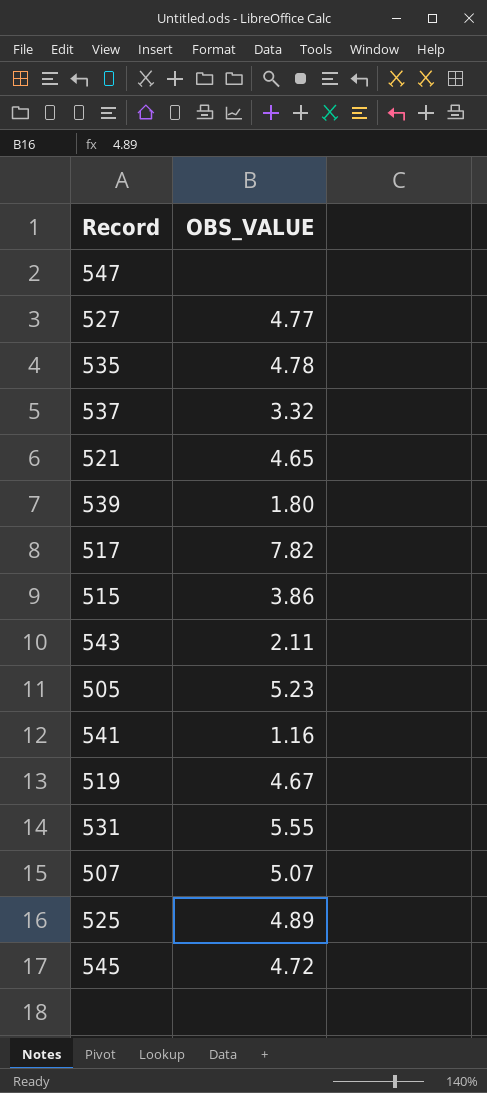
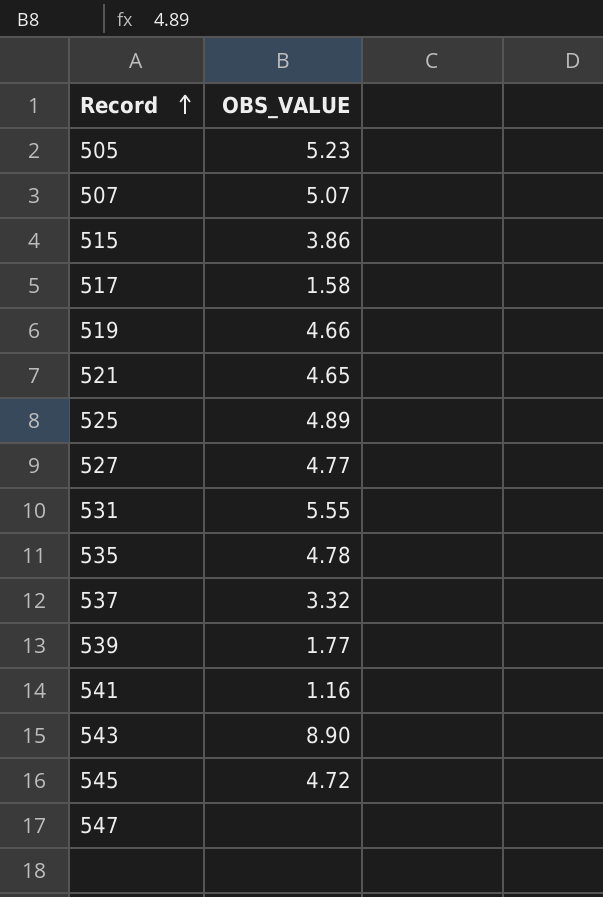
row order: none -> Record ascending
517 | OBS_VALUE: 7.82 -> 1.58
519 | OBS_VALUE: 4.67 -> 4.66
539 | OBS_VALUE: 1.80 -> 1.77
543 | OBS_VALUE: 2.11 -> 8.90

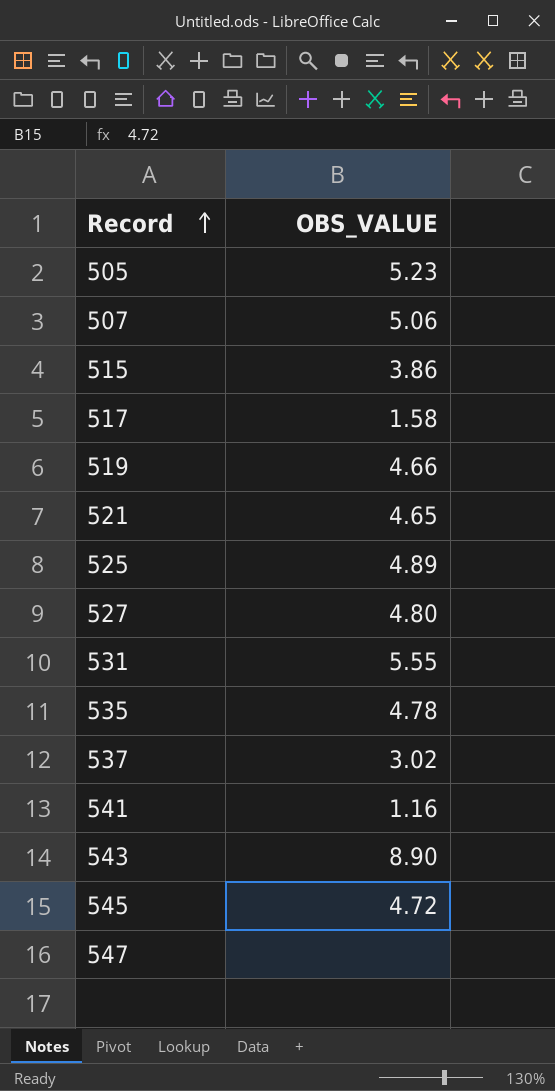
row 539: 1.77 -> none
507 | OBS_VALUE: 5.07 -> 5.06
527 | OBS_VALUE: 4.77 -> 4.80
537 | OBS_VALUE: 3.32 -> 3.02

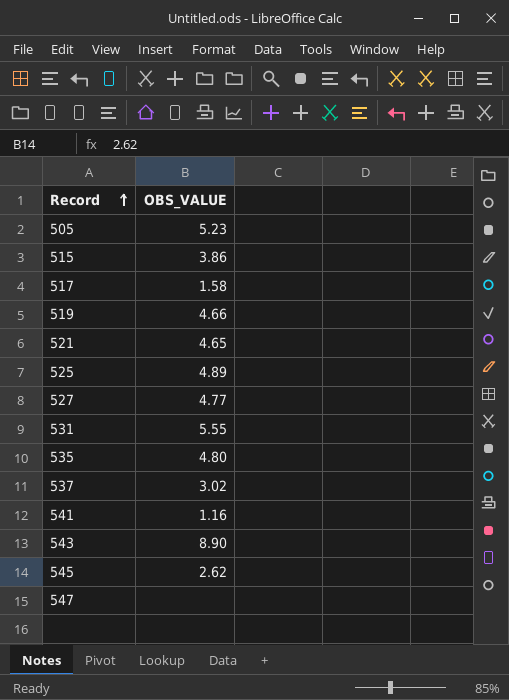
row 507: 5.06 -> none
527 | OBS_VALUE: 4.80 -> 4.77
535 | OBS_VALUE: 4.78 -> 4.80
545 | OBS_VALUE: 4.72 -> 2.62

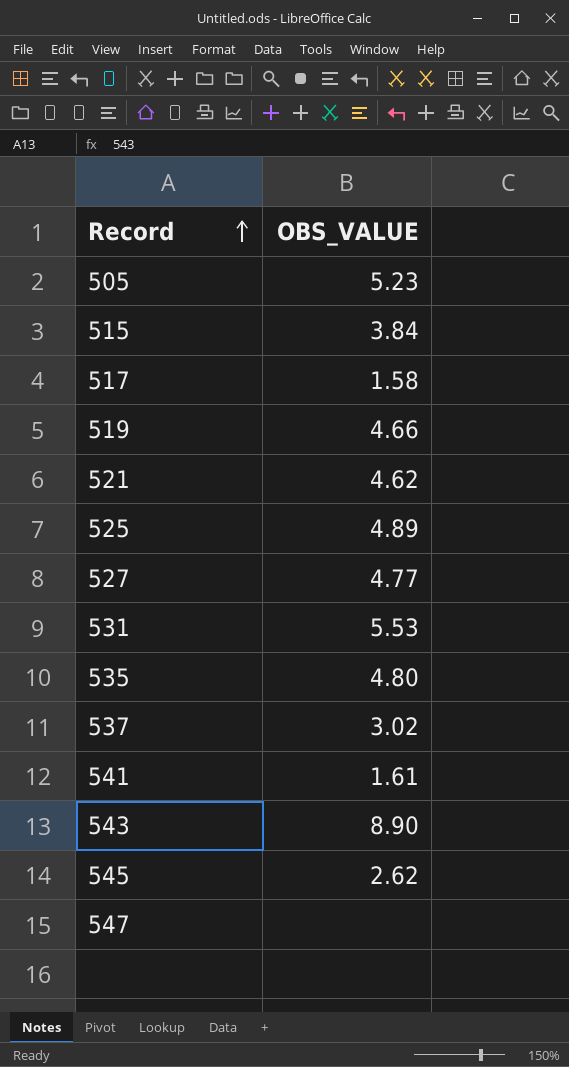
515 | OBS_VALUE: 3.86 -> 3.84
521 | OBS_VALUE: 4.65 -> 4.62
531 | OBS_VALUE: 5.55 -> 5.53
541 | OBS_VALUE: 1.16 -> 1.61

